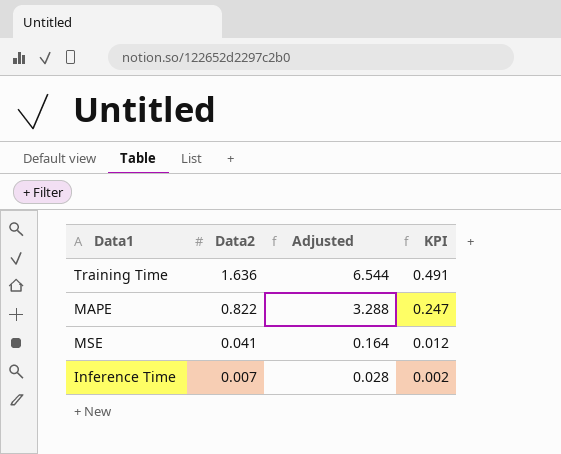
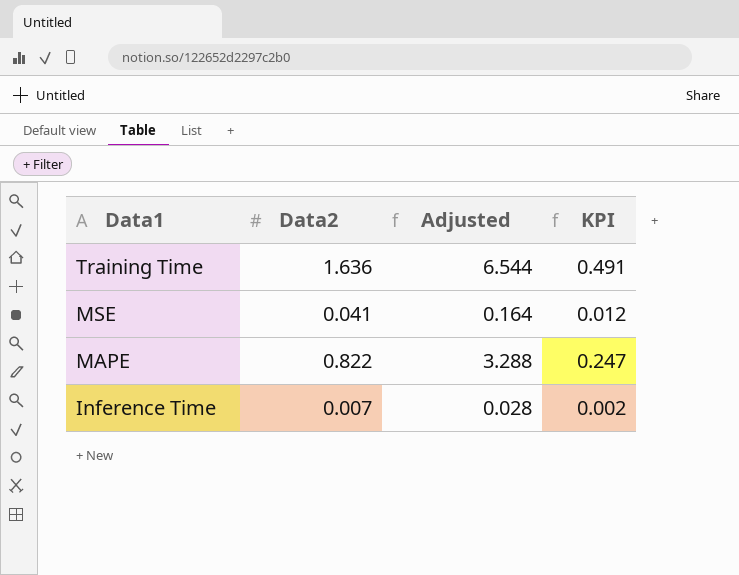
row order: Data2 descending -> Data1 descending

